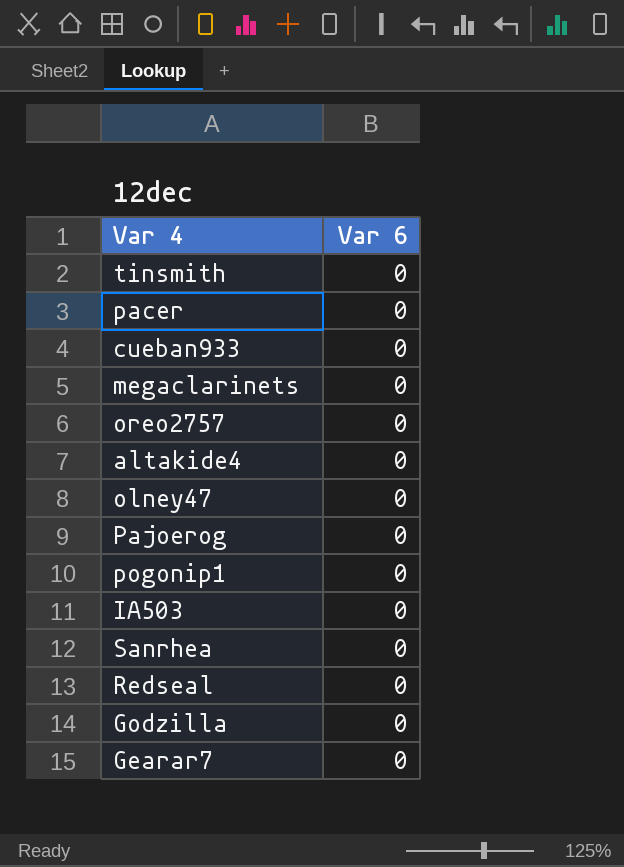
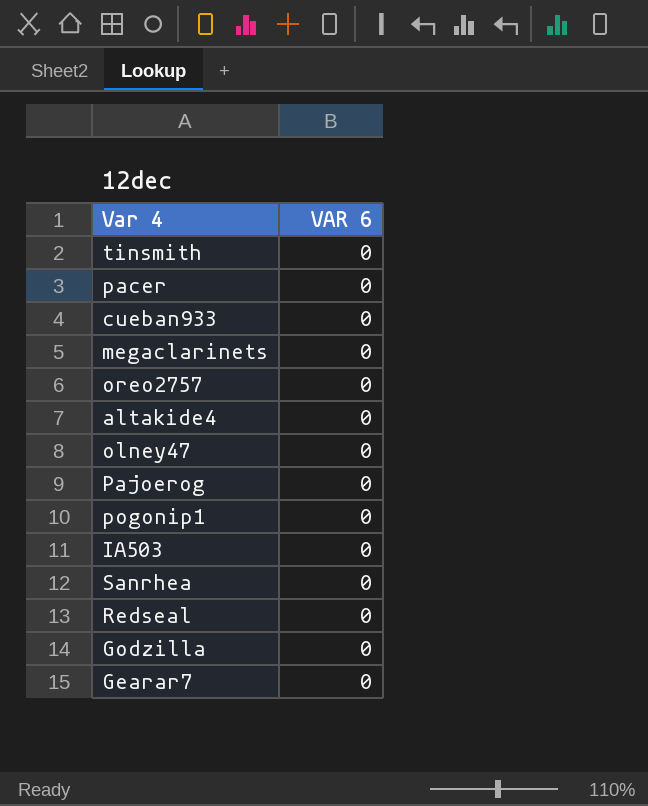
column name: Var 6 -> VAR 6

